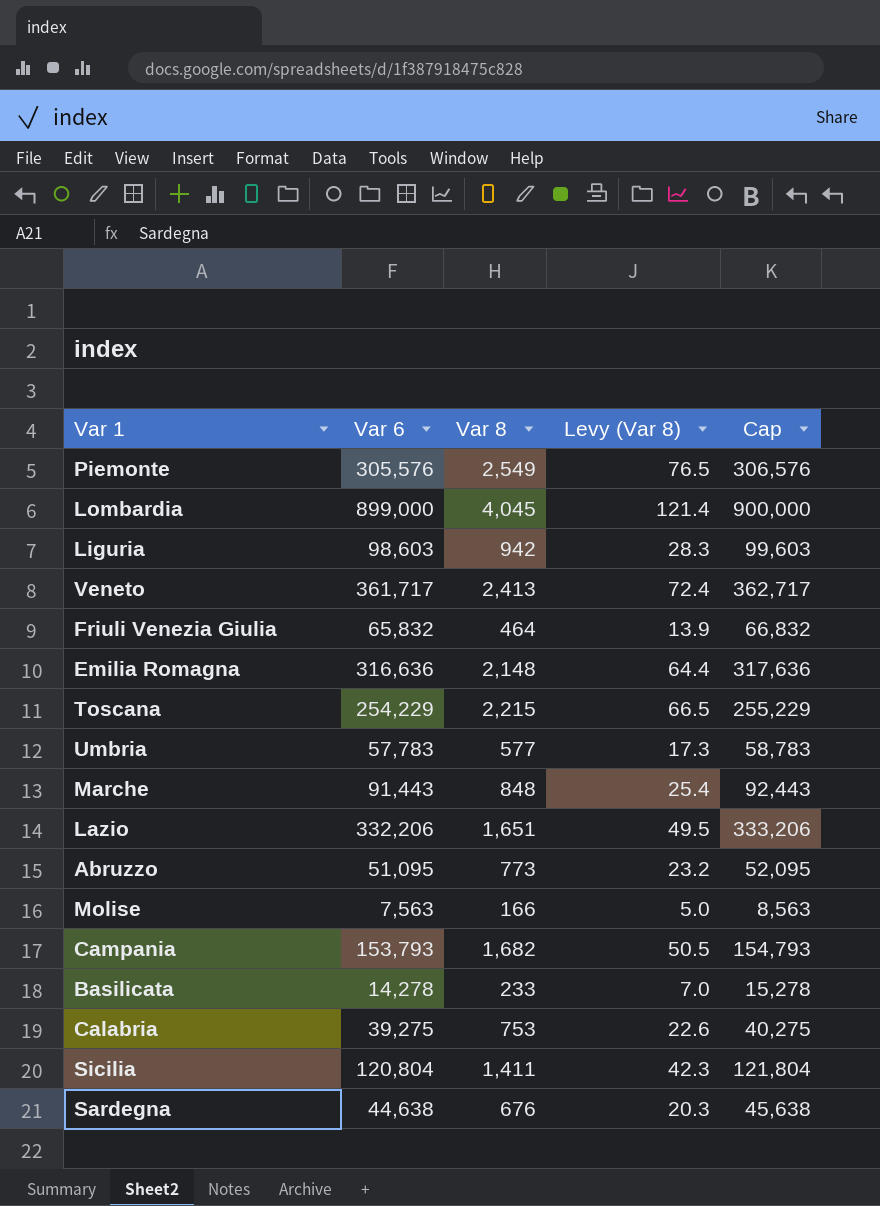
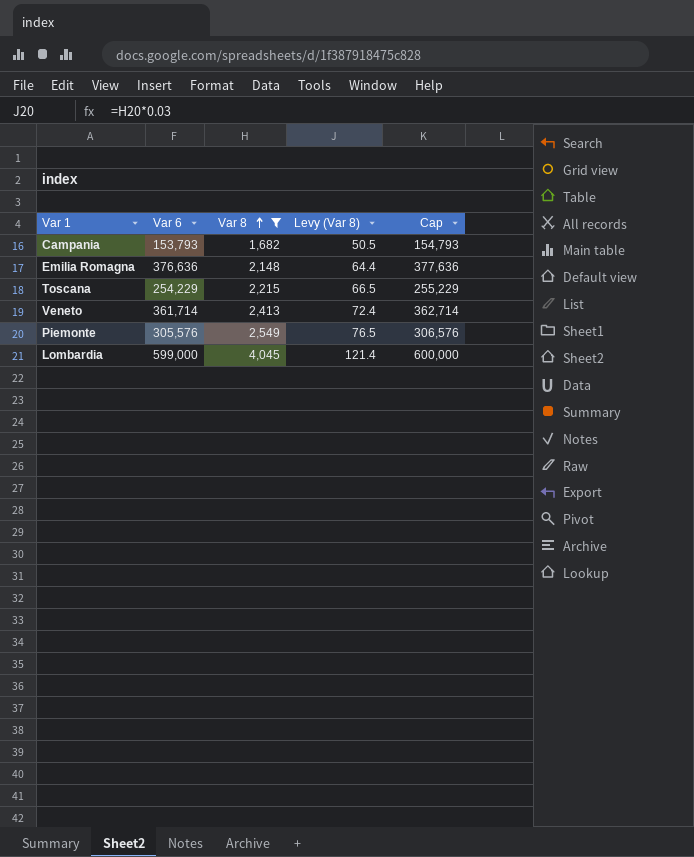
filter: none -> Var 8 >= 1,682
row order: none -> Var 8 ascending
Emilia Romagna | Var 6: 316,636 -> 376,636
Emilia Romagna | Cap: 317,636 -> 377,636
Veneto | Var 6: 361,717 -> 361,714
Veneto | Cap: 362,717 -> 362,714
Lombardia | Var 6: 899,000 -> 599,000
Lombardia | Cap: 900,000 -> 600,000

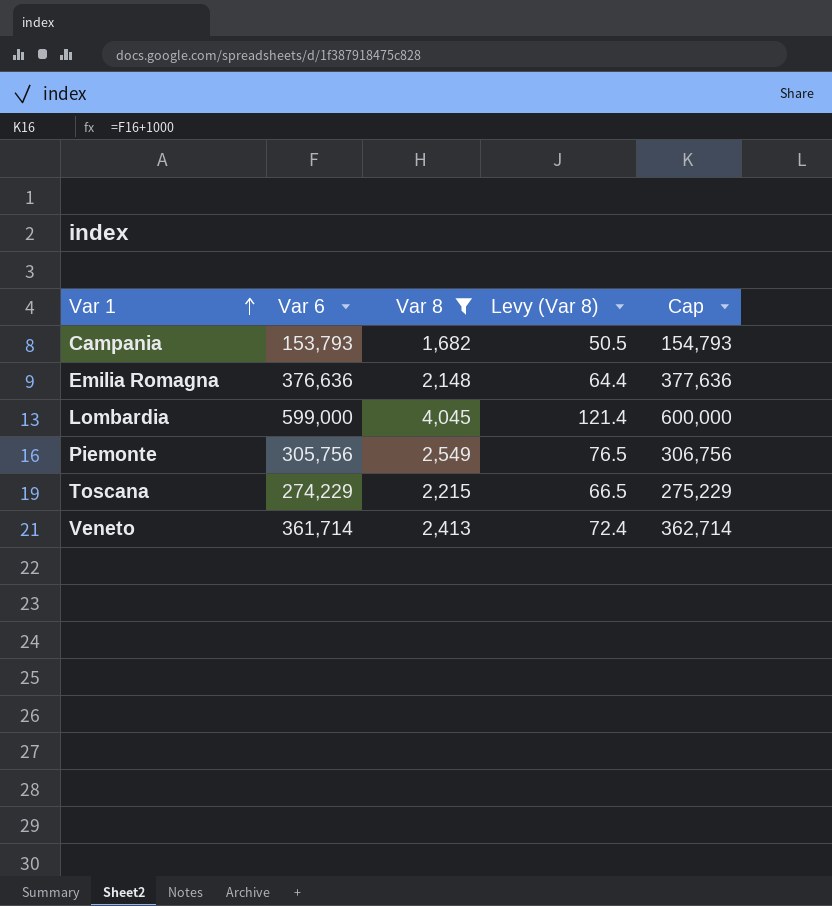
row order: Var 8 ascending -> Var 1 ascending
Piemonte | Var 6: 305,576 -> 305,756
Piemonte | Cap: 306,576 -> 306,756
Toscana | Var 6: 254,229 -> 274,229
Toscana | Cap: 255,229 -> 275,229

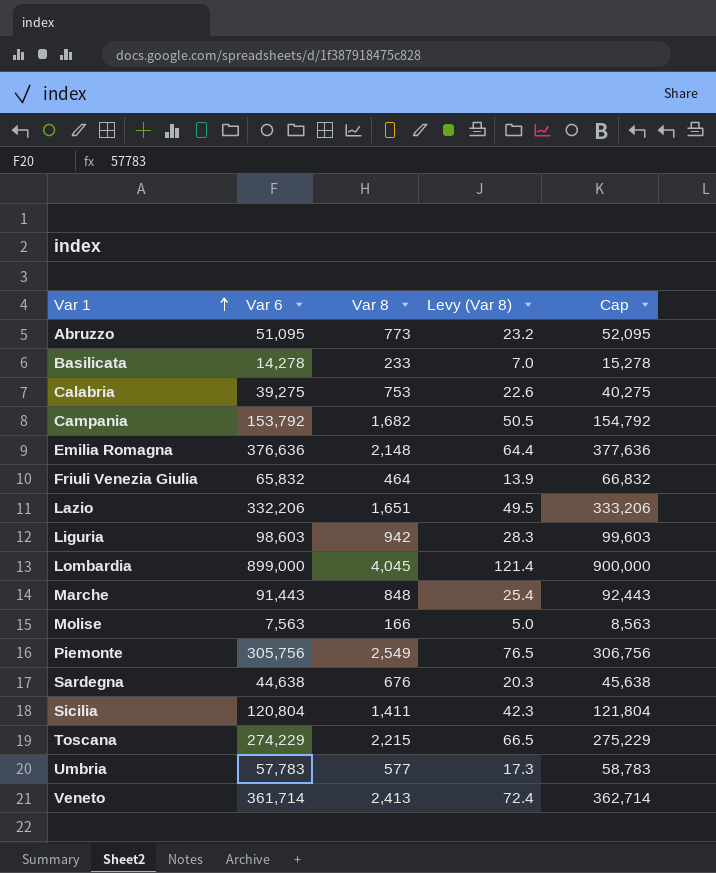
filter: Var 8 >= 1,682 -> none
Campania | Var 6: 153,793 -> 153,792
Campania | Cap: 154,793 -> 154,792
Lombardia | Var 6: 599,000 -> 899,000
Lombardia | Cap: 600,000 -> 900,000

